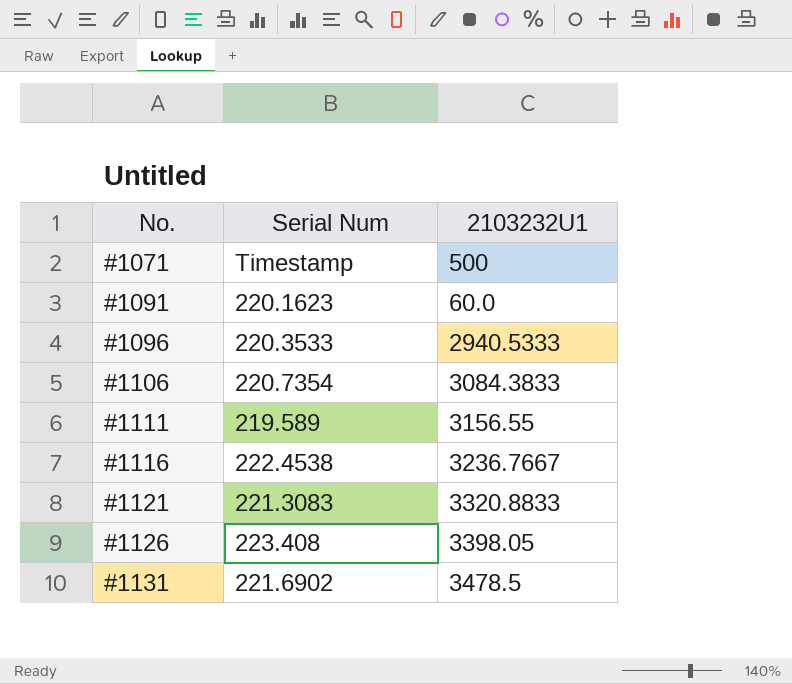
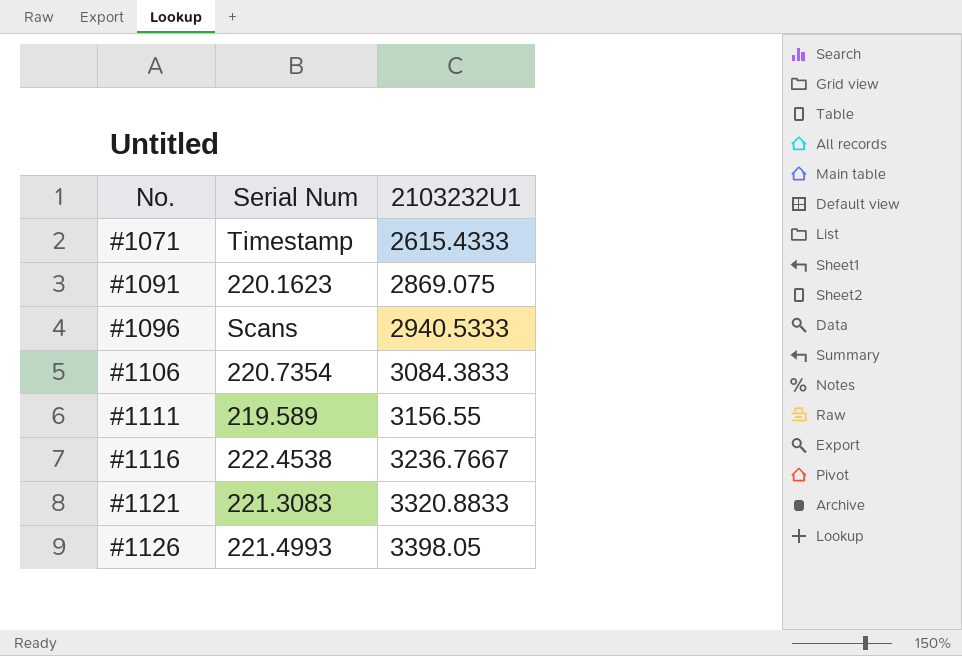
row #1131: 221.6902 | 3478.5 -> none
#1071 | 2103232U1: 500 -> 2615.4333
#1091 | 2103232U1: 60.0 -> 2869.075
#1096 | Serial Num: 220.3533 -> Scans
#1126 | Serial Num: 223.408 -> 221.4993

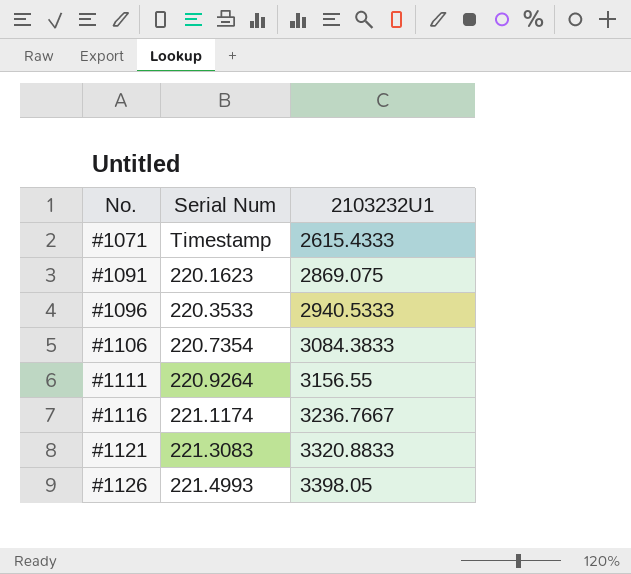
#1096 | Serial Num: Scans -> 220.3533
#1111 | Serial Num: 219.589 -> 220.9264
#1116 | Serial Num: 222.4538 -> 221.1174

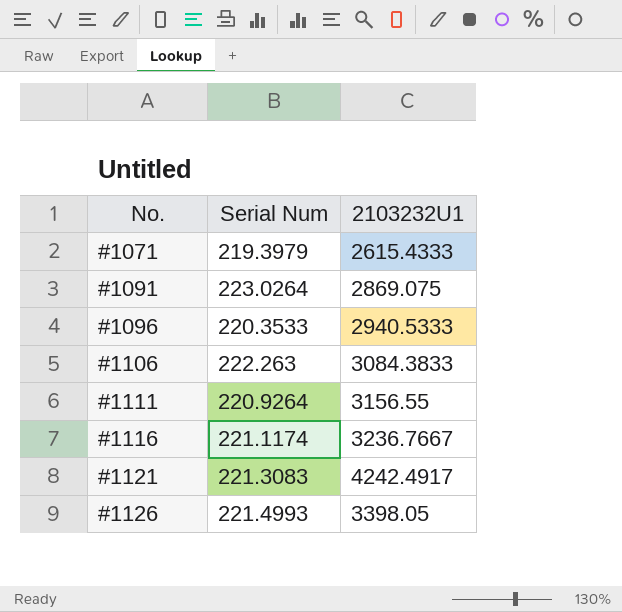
#1071 | Serial Num: Timestamp -> 219.3979
#1091 | Serial Num: 220.1623 -> 223.0264
#1106 | Serial Num: 220.7354 -> 222.263
#1121 | 2103232U1: 3320.8833 -> 4242.4917

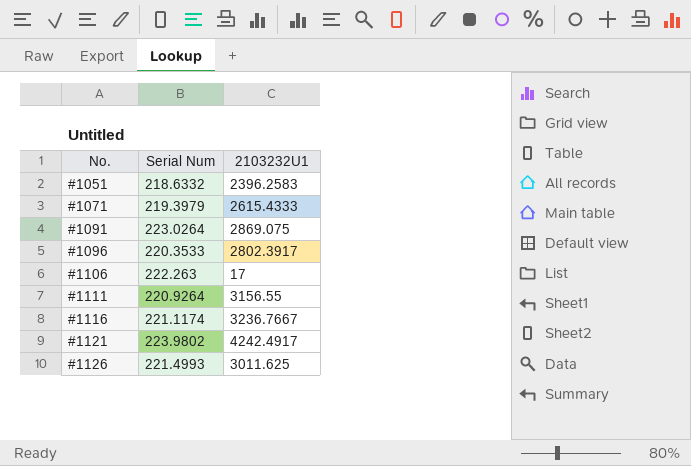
row #1051: none -> 218.6332 | 2396.2583
#1096 | 2103232U1: 2940.5333 -> 2802.3917
#1106 | 2103232U1: 3084.3833 -> 17
#1121 | Serial Num: 221.3083 -> 223.9802
#1126 | 2103232U1: 3398.05 -> 3011.625

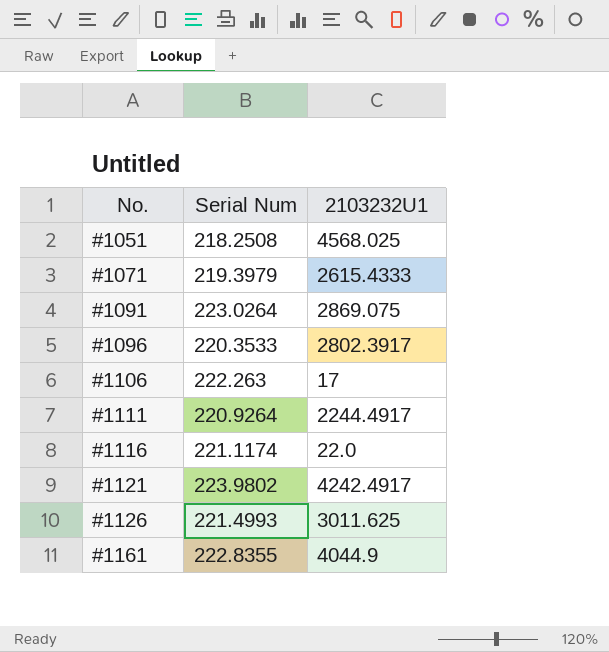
#1051 | Serial Num: 218.6332 -> 218.2508
#1051 | 2103232U1: 2396.2583 -> 4568.025
#1111 | 2103232U1: 3156.55 -> 2244.4917
#1116 | 2103232U1: 3236.7667 -> 22.0
row #1161: none -> 222.8355 | 4044.9

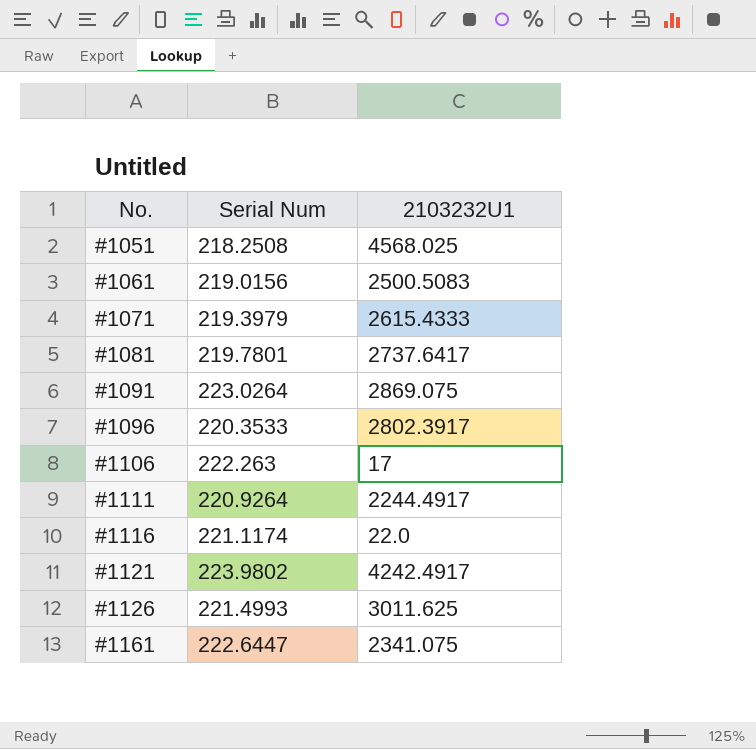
row #1061: none -> 219.0156 | 2500.5083
row #1081: none -> 219.7801 | 2737.6417
#1161 | Serial Num: 222.8355 -> 222.6447
#1161 | 2103232U1: 4044.9 -> 2341.075

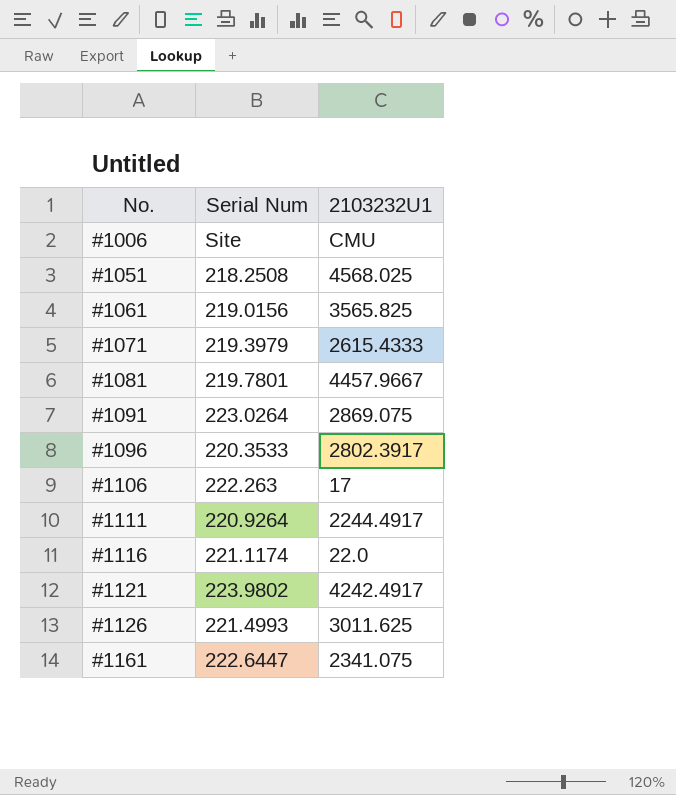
row #1006: none -> Site | CMU
#1061 | 2103232U1: 2500.5083 -> 3565.825
#1081 | 2103232U1: 2737.6417 -> 4457.9667

